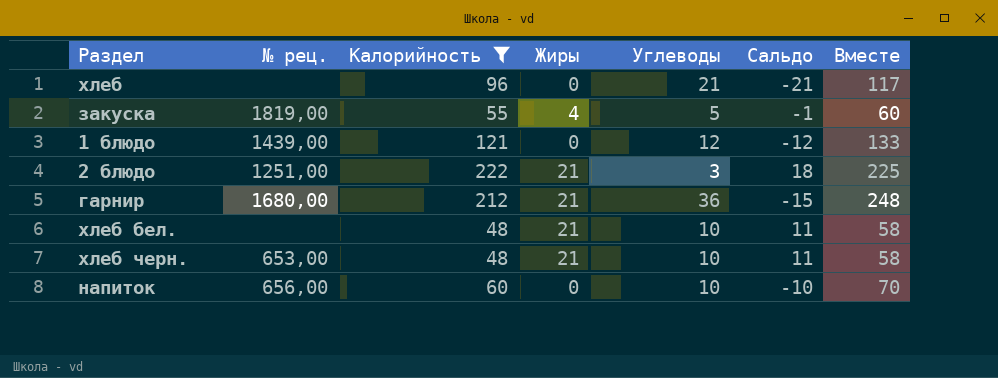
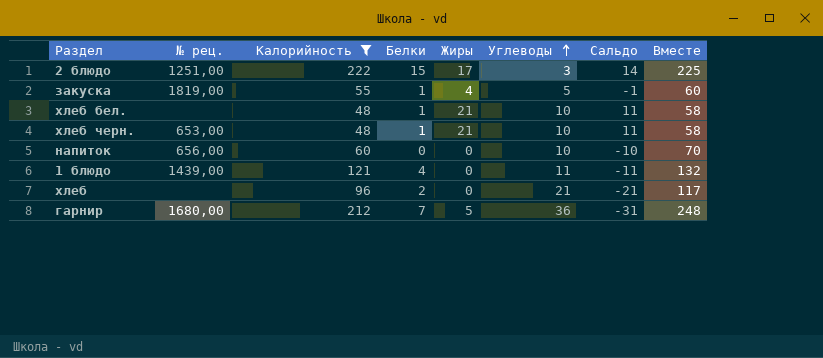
row order: none -> Углеводы ascending
column Белки | position: none -> 4
2 блюдо | Жиры: 21 -> 17
2 блюдо | Сальдо: 18 -> 14
1 блюдо | Углеводы: 12 -> 11
1 блюдо | Сальдо: -12 -> -11
1 блюдо | Вместе: 133 -> 132
гарнир | Жиры: 21 -> 5
гарнир | Сальдо: -15 -> -31

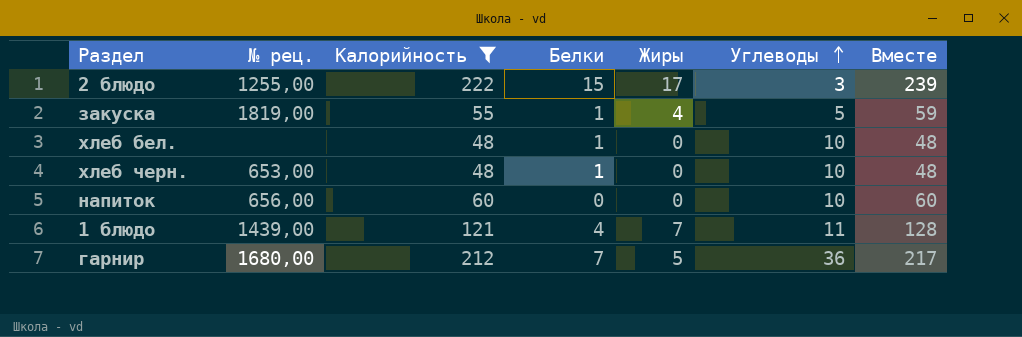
column Сальдо | formula: [Жиры] - [Углеводы] -> none
column Вместе | formula: [Калорийность] + [Углеводы] -> [Калорийность] + [Жиры]
row хлеб: none | 96 | 2 | 0 | 21 | -21 | 117 -> none
2 блюдо | № рец.: 1251,00 -> 1255,00
хлеб бел. | Жиры: 21 -> 0
хлеб черн. | Жиры: 21 -> 0
1 блюдо | Жиры: 0 -> 7

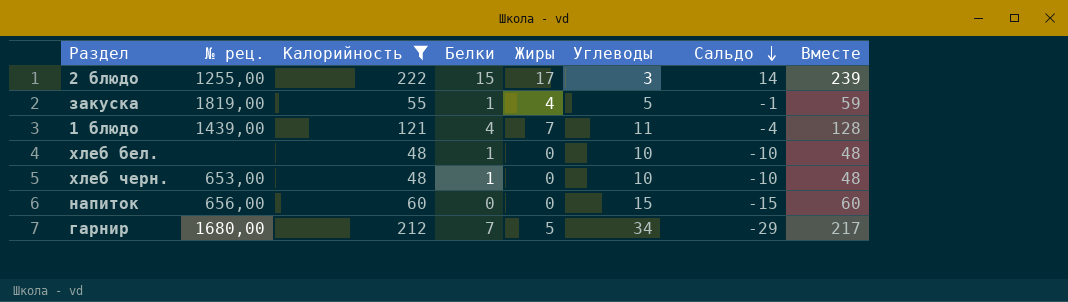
row order: Углеводы ascending -> Сальдо descending
column Сальдо | formula: none -> [Жиры] - [Углеводы]
напиток | Углеводы: 10 -> 15
гарнир | Углеводы: 36 -> 34

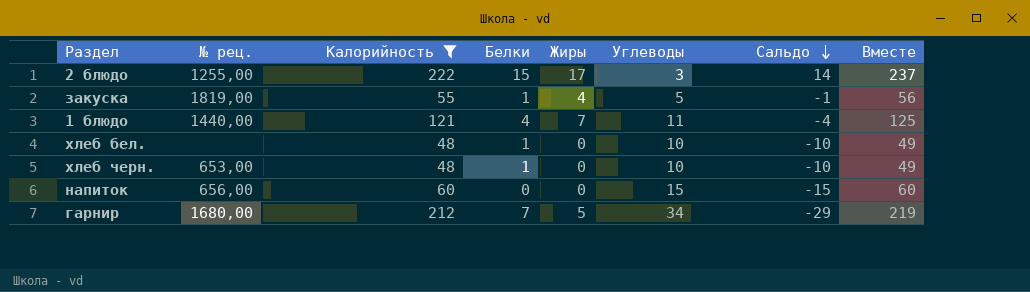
column Вместе | formula: [Калорийность] + [Жиры] -> [Калорийность] + [Белки]
1 блюдо | № рец.: 1439,00 -> 1440,00

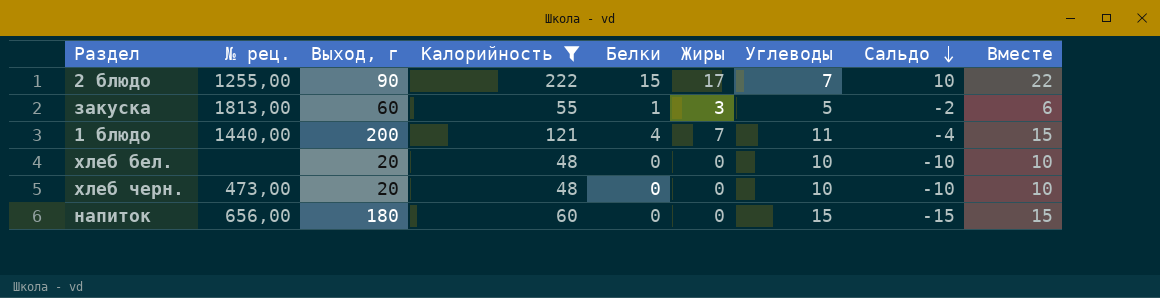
column Выход, г | position: none -> 3
column Вместе | formula: [Калорийность] + [Белки] -> [Белки] + [Углеводы]
row гарнир: 1680,00 | 212 | 7 | 5 | 34 | -29 | 219 -> none
2 блюдо | Углеводы: 3 -> 7
2 блюдо | Сальдо: 14 -> 10
закуска | № рец.: 1819,00 -> 1813,00
закуска | Жиры: 4 -> 3
закуска | Сальдо: -1 -> -2
хлеб бел. | Белки: 1 -> 0
хлеб черн. | № рец.: 653,00 -> 473,00
хлеб черн. | Белки: 1 -> 0

